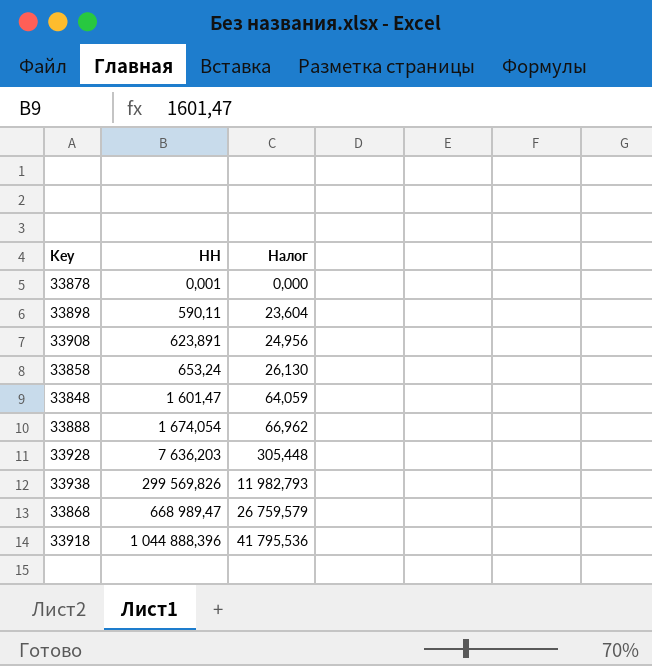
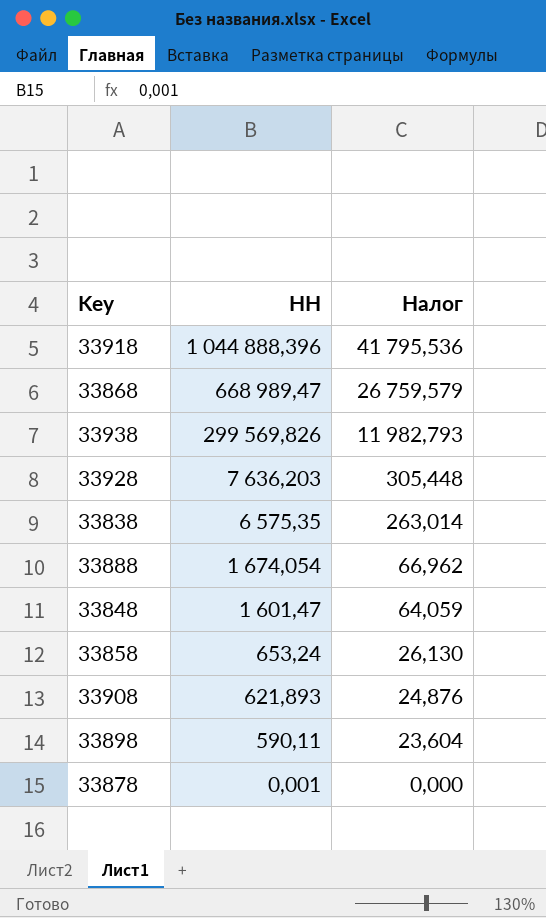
row order: НН ascending -> НН descending
row 33838: none -> 6 575,35 | 263,014
33908 | НН: 623,891 -> 621,893
33908 | Налог: 24,956 -> 24,876

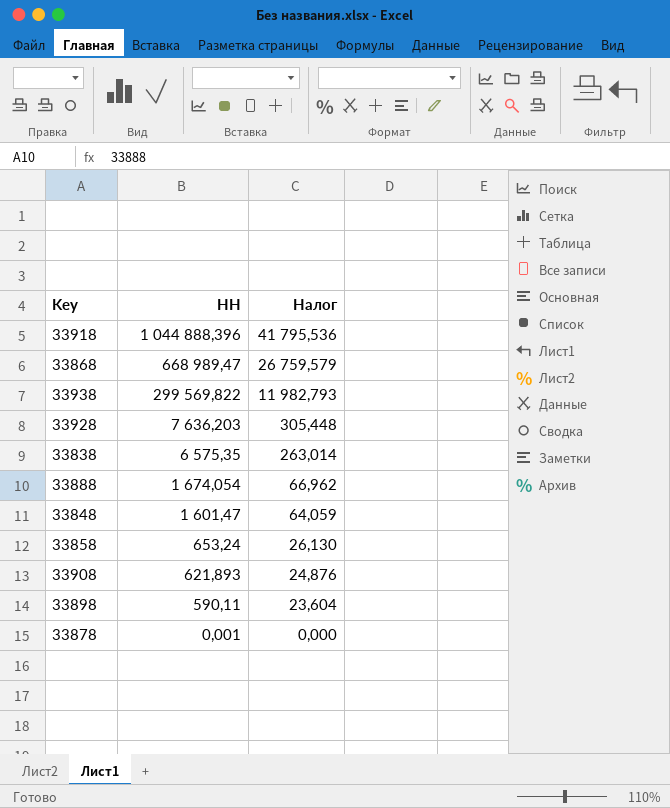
33938 | НН: 299 569,826 -> 299 569,822

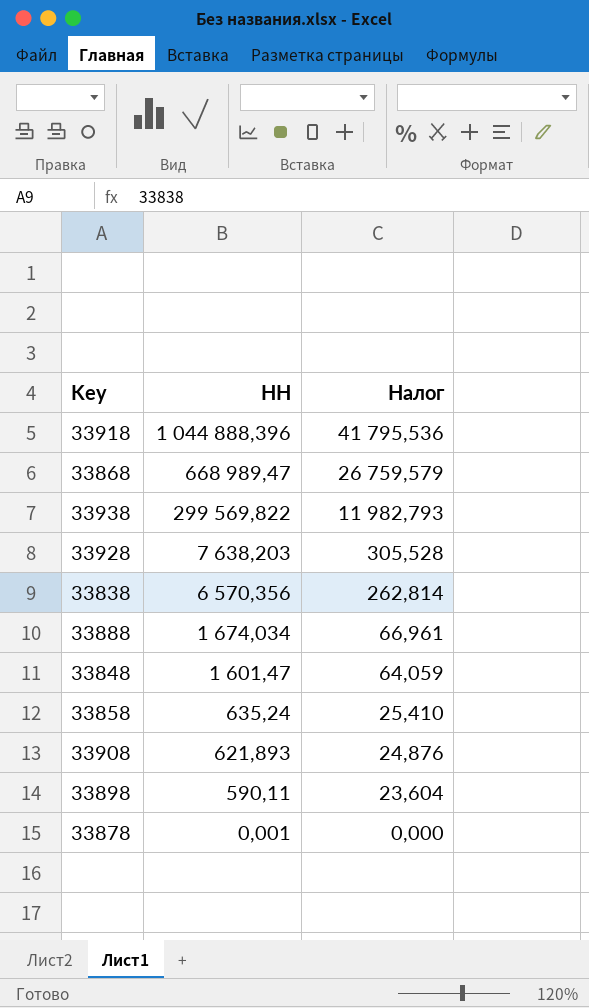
33928 | НН: 7 636,203 -> 7 638,203
33928 | Налог: 305,448 -> 305,528
33838 | НН: 6 575,35 -> 6 570,356
33838 | Налог: 263,014 -> 262,814
33888 | НН: 1 674,054 -> 1 674,034
33888 | Налог: 66,962 -> 66,961
33858 | НН: 653,24 -> 635,24
33858 | Налог: 26,130 -> 25,410

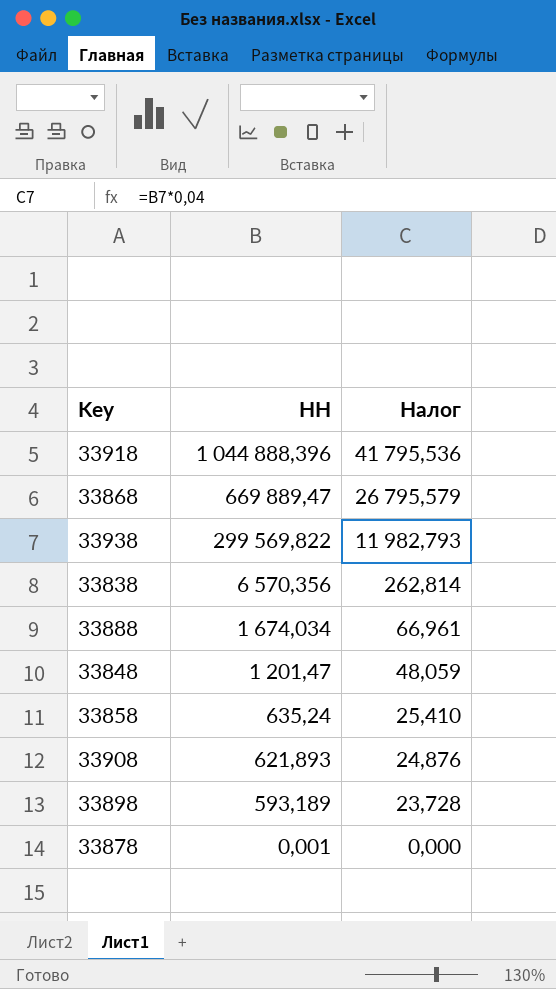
row 33928: 7 638,203 | 305,528 -> none
33868 | НН: 668 989,47 -> 669 889,47
33868 | Налог: 26 759,579 -> 26 795,579
33848 | НН: 1 601,47 -> 1 201,47
33848 | Налог: 64,059 -> 48,059
33898 | НН: 590,11 -> 593,189
33898 | Налог: 23,604 -> 23,728

